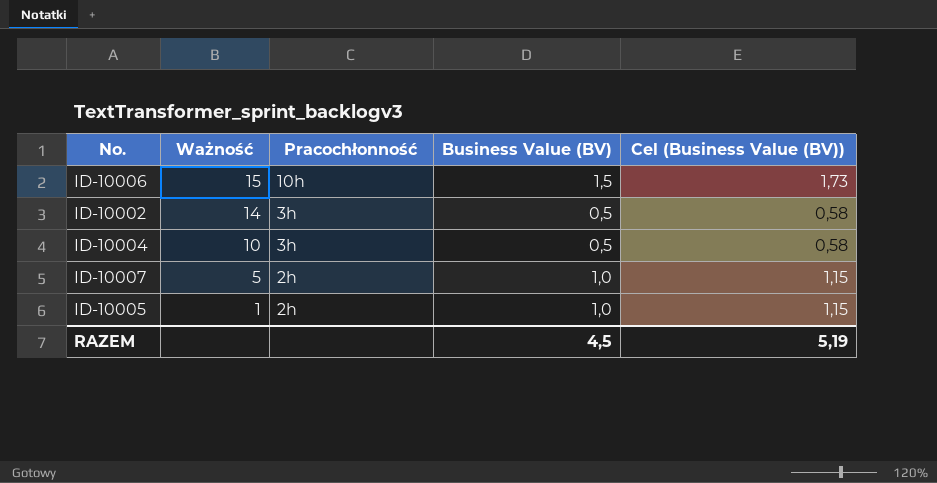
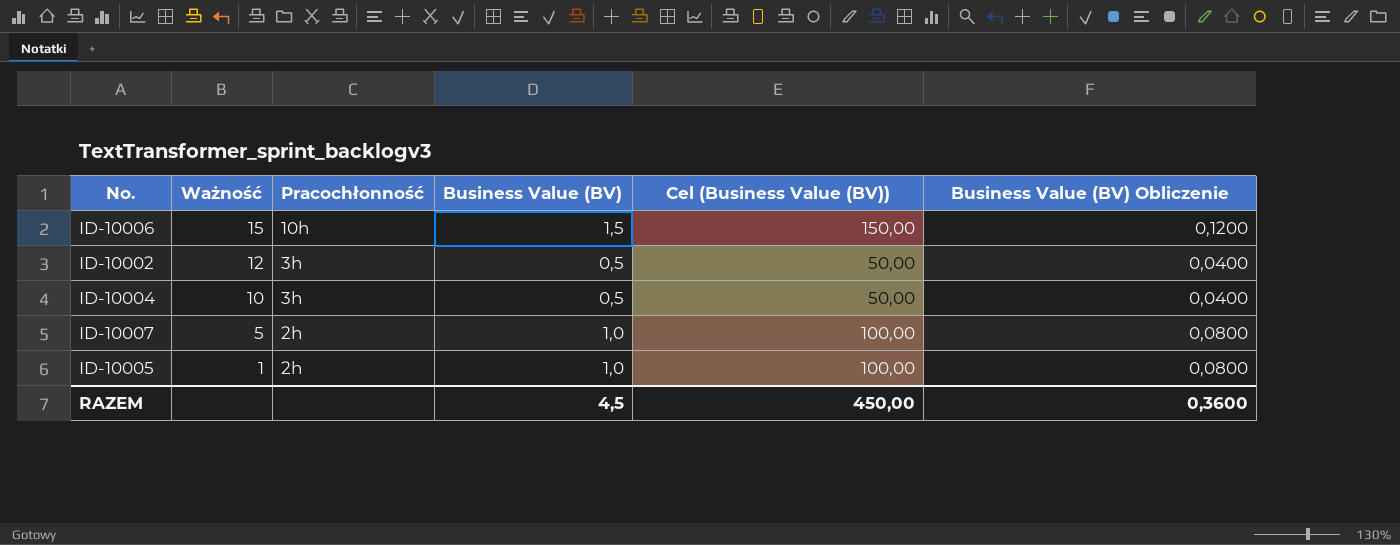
column Cel (Business Value (BV)) | formula: [Business Value (BV)] * 1,15 -> [Business Value (BV)] * 100
column Business Value (BV) Obliczenie | formula: none -> [Business Value (BV)] * 0,08
ID-10002 | Ważność: 14 -> 12
RAZEM | Cel (Business Value (BV)): 5,19 -> 450,00

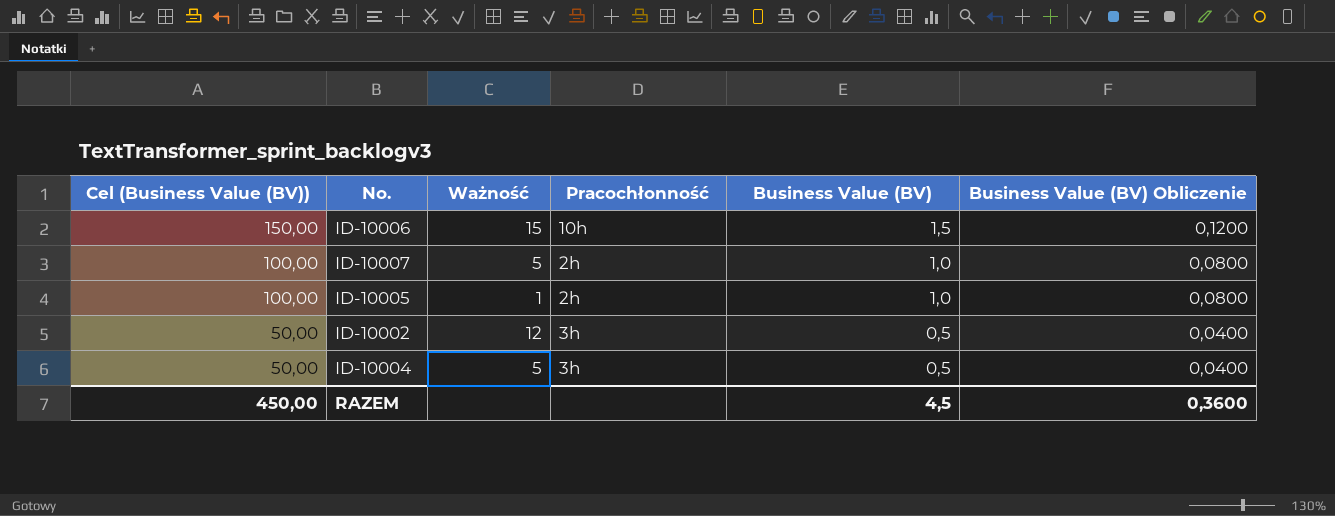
row order: Ważność descending -> Cel (Business Value (BV)) descending
column Cel (Business Value (BV)) | position: 5 -> 1
ID-10004 | Ważność: 10 -> 5

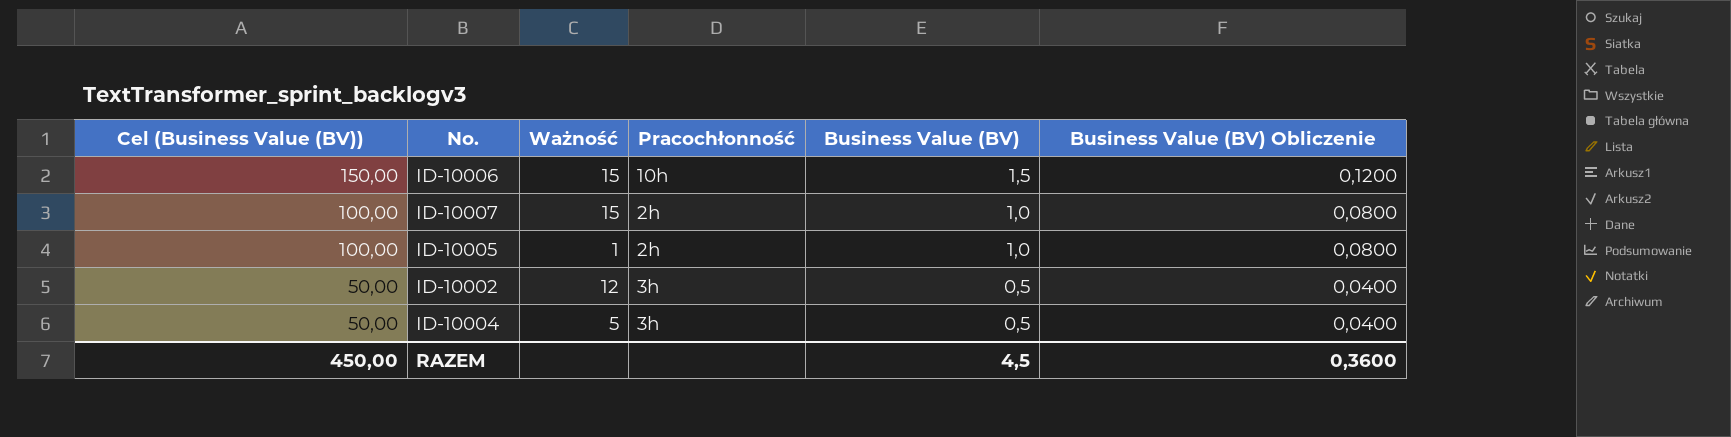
ID-10007 | Ważność: 5 -> 15

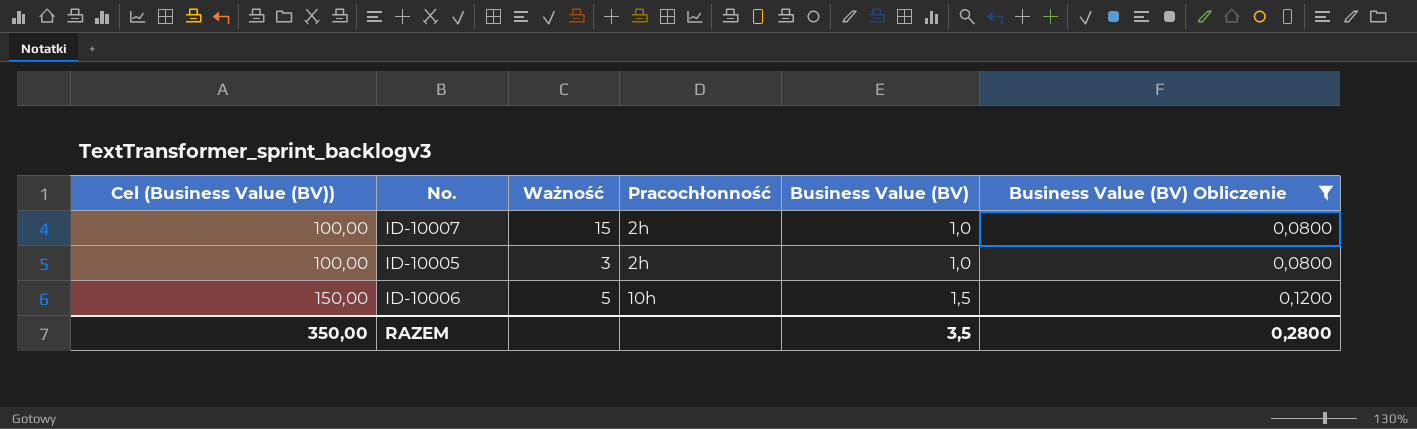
filter: none -> Business Value (BV) Obliczenie != 0,0400
row order: Cel (Business Value (BV)) descending -> Cel (Business Value (BV)) ascending
ID-10005 | Ważność: 1 -> 3
ID-10006 | Ważność: 15 -> 5
RAZEM | Cel (Business Value (BV)): 450,00 -> 350,00
RAZEM | Business Value (BV): 4,5 -> 3,5
RAZEM | Business Value (BV) Obliczenie: 0,3600 -> 0,2800

